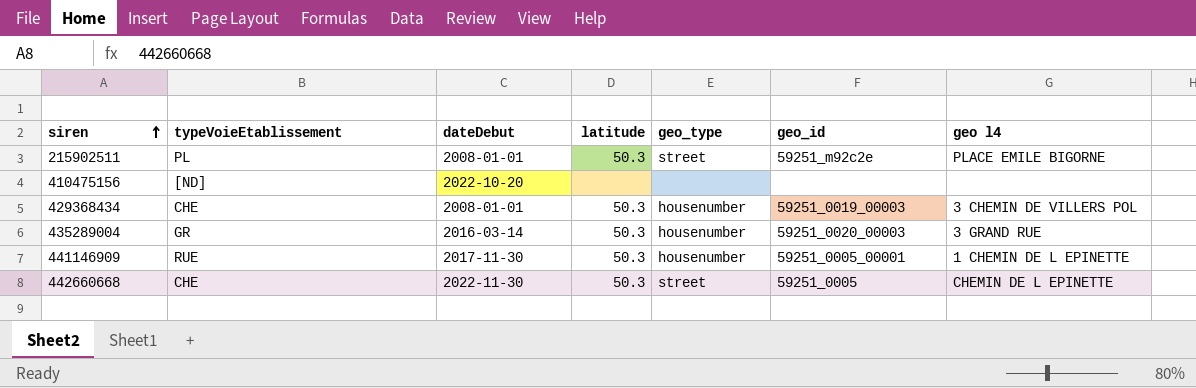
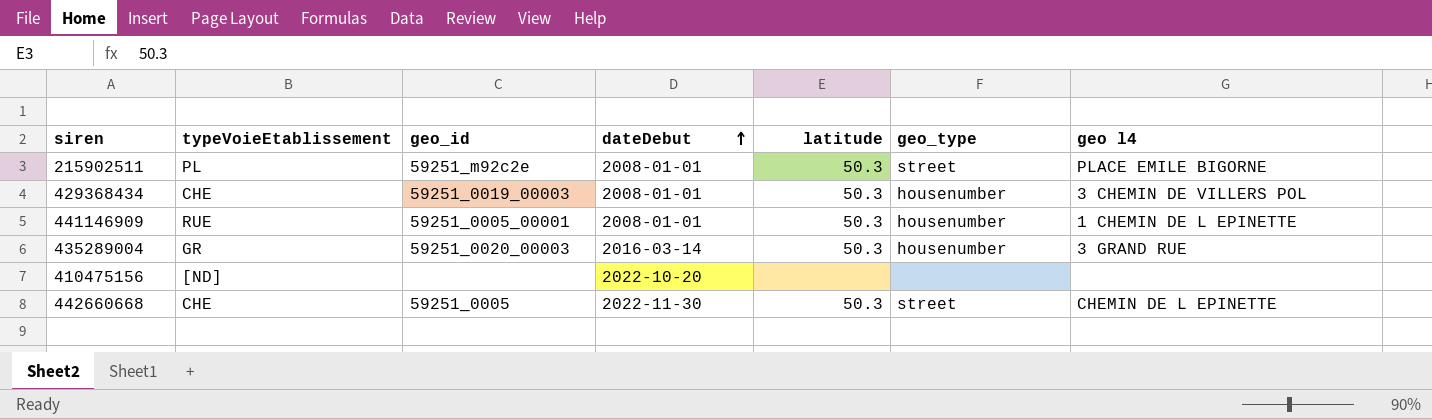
row order: siren ascending -> dateDebut ascending
column geo_id | position: 6 -> 3
441146909 | dateDebut: 2017-11-30 -> 2008-01-01

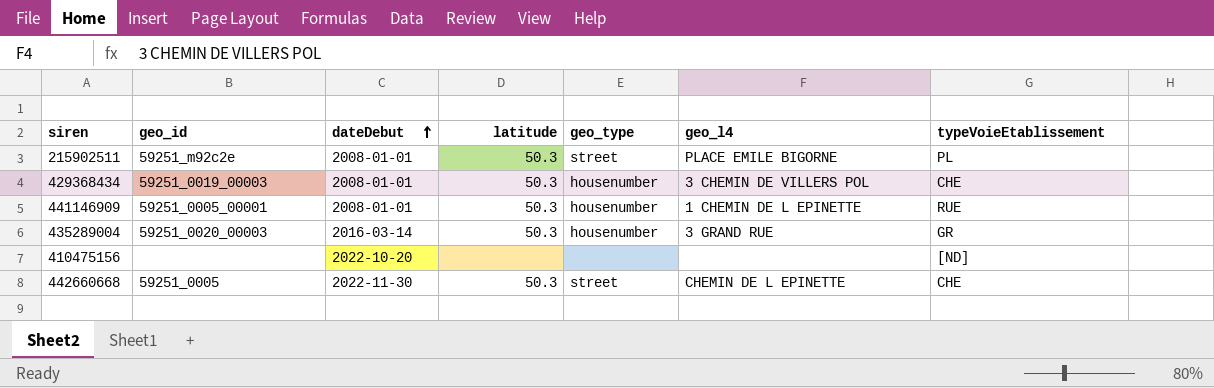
column name: geo l4 -> geo_l4
column typeVoieEtablissement | position: 2 -> 7

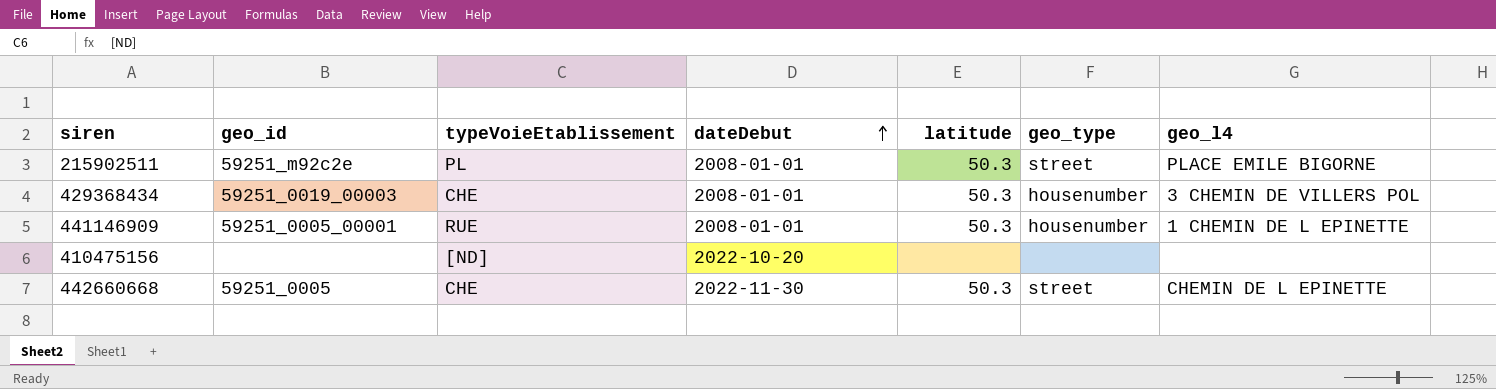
column typeVoieEtablissement | position: 7 -> 3
row 435289004: 59251_0020_00003 | 2016-03-14 | 50.3 | housenumber | 3 GRAND RUE | GR -> none

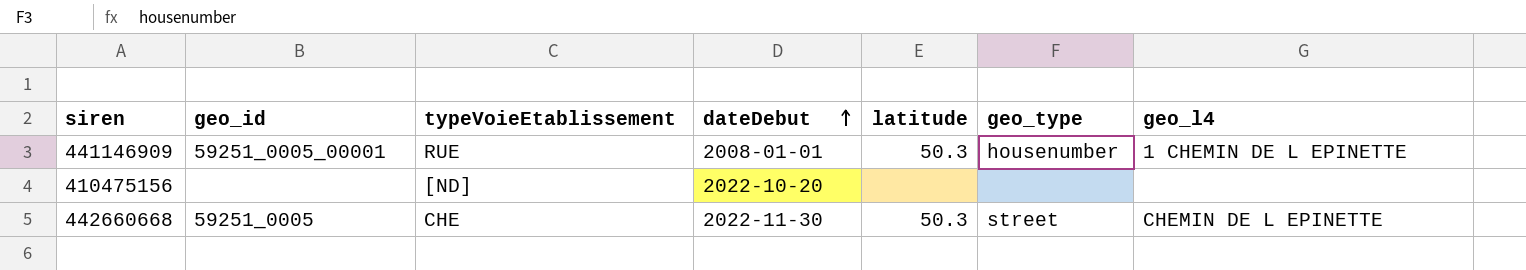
row 215902511: 59251_m92c2e | PL | 2008-01-01 | 50.3 | street | PLACE EMILE BIGORNE -> none
row 429368434: 59251_0019_00003 | CHE | 2008-01-01 | 50.3 | housenumber | 3 CHEMIN DE VILLERS POL -> none

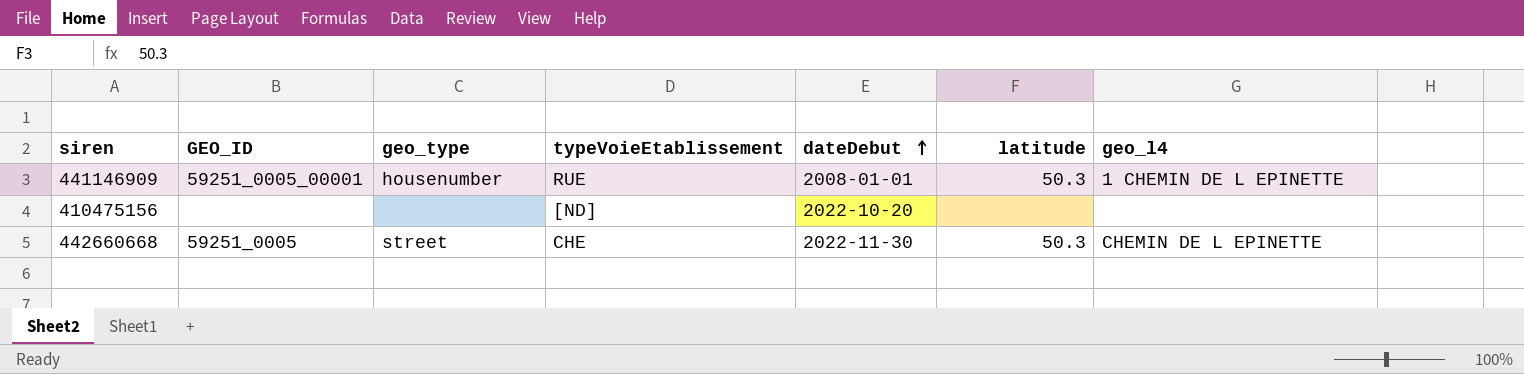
column name: geo_id -> GEO_ID
column geo_type | position: 6 -> 3

